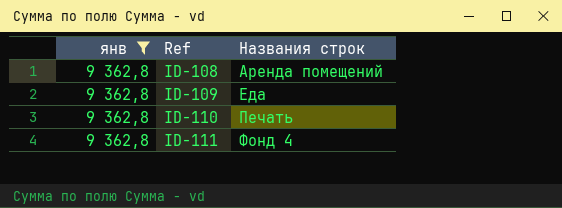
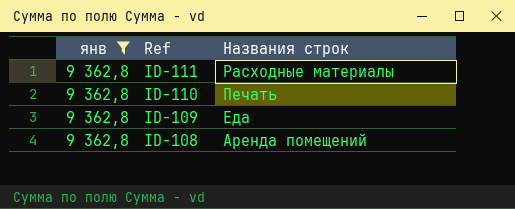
row order: Ref ascending -> Ref descending
ID-111 | Названия строк: Фонд 4 -> Расходные материалы

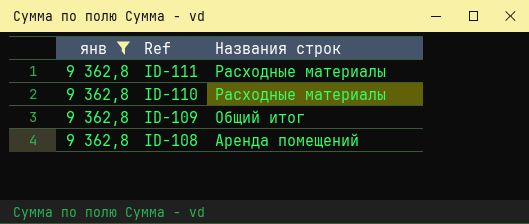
ID-110 | Названия строк: Печать -> Расходные материалы
ID-109 | Названия строк: Еда -> Общий итог

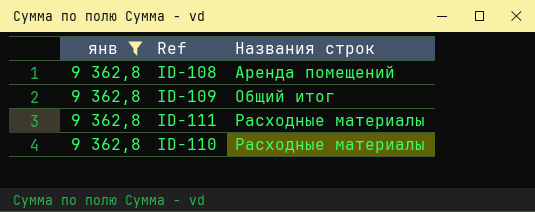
row order: Ref descending -> Названия строк ascending

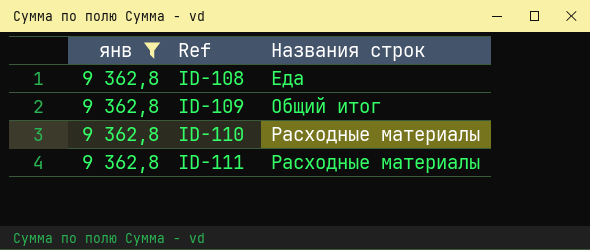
row order: Названия строк ascending -> Ref ascending
ID-108 | Названия строк: Аренда помещений -> Еда

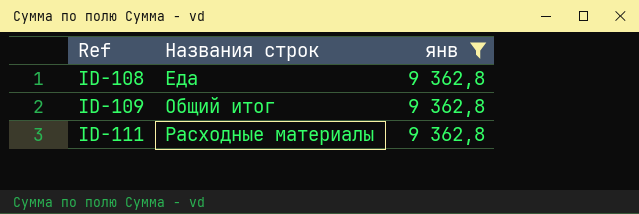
column янв | position: 1 -> 3
row ID-110: 9 362,8 | Расходные материалы -> none

